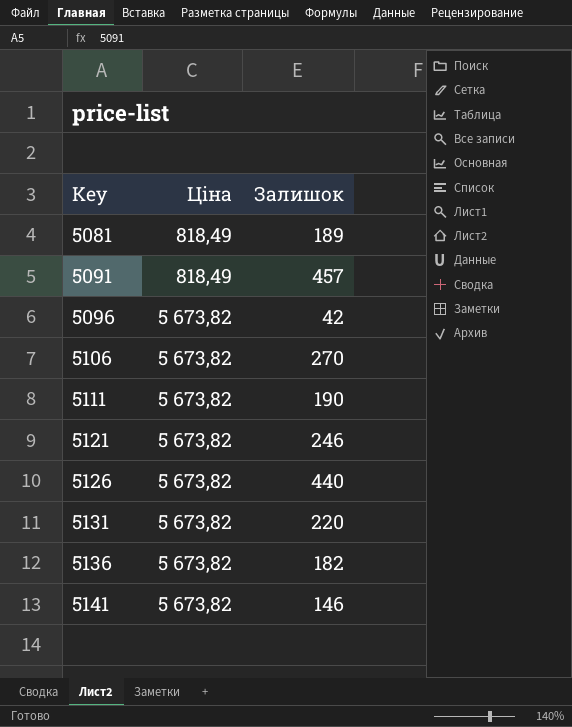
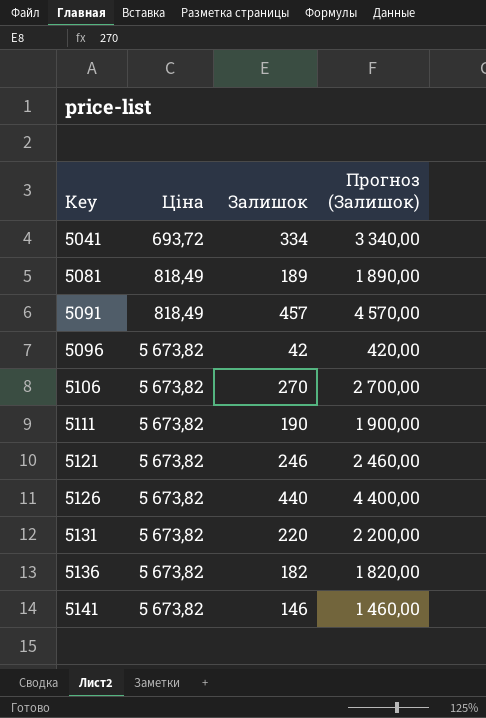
column Прогноз (Залишок) | formula: none -> [Залишок] * 10
row 5041: none -> 693,72 | 334 | 3 340,00

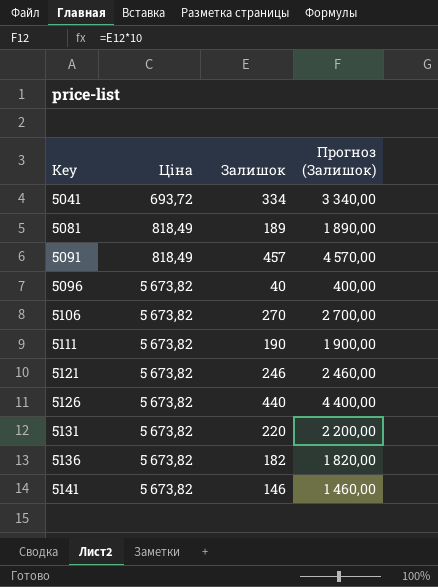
5096 | Залишок: 42 -> 40
5096 | Прогноз (Залишок): 420,00 -> 400,00

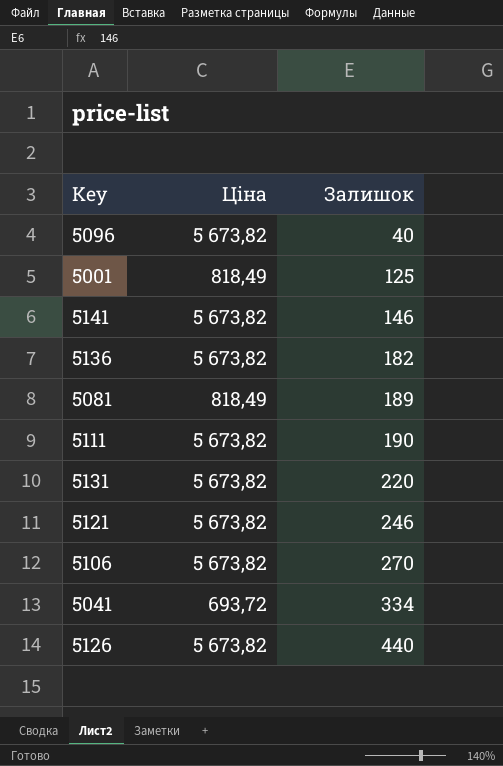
row order: Key ascending -> Залишок ascending
column Прогноз (Залишок) | formula: [Залишок] * 10 -> none
row 5091: 818,49 | 457 | 4 570,00 -> none
row 5001: none -> 818,49 | 125

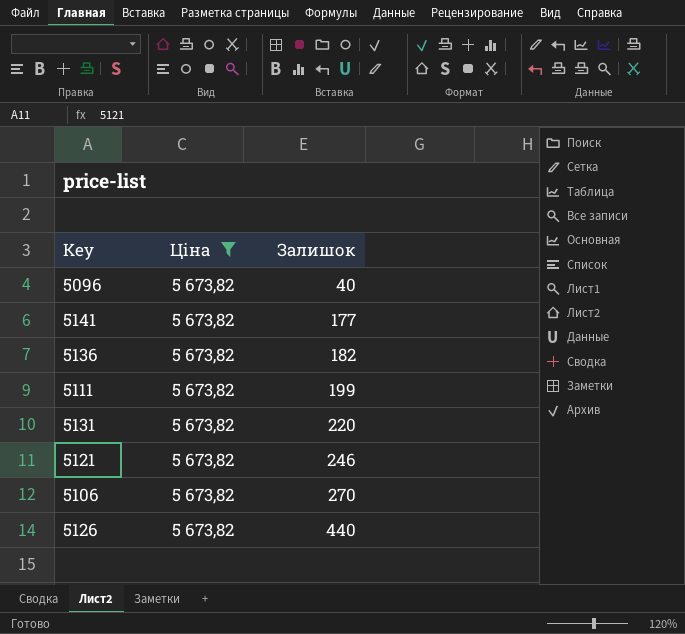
filter: none -> Ціна = 5 673,82
5141 | Залишок: 146 -> 177
5111 | Залишок: 190 -> 199

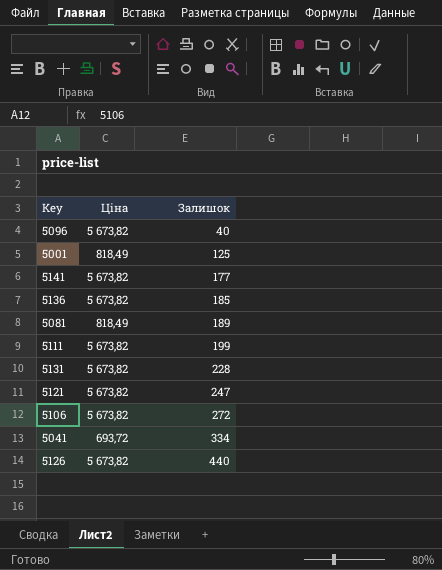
filter: Ціна = 5 673,82 -> none
5136 | Залишок: 182 -> 185
5131 | Залишок: 220 -> 228
5121 | Залишок: 246 -> 247
5106 | Залишок: 270 -> 272

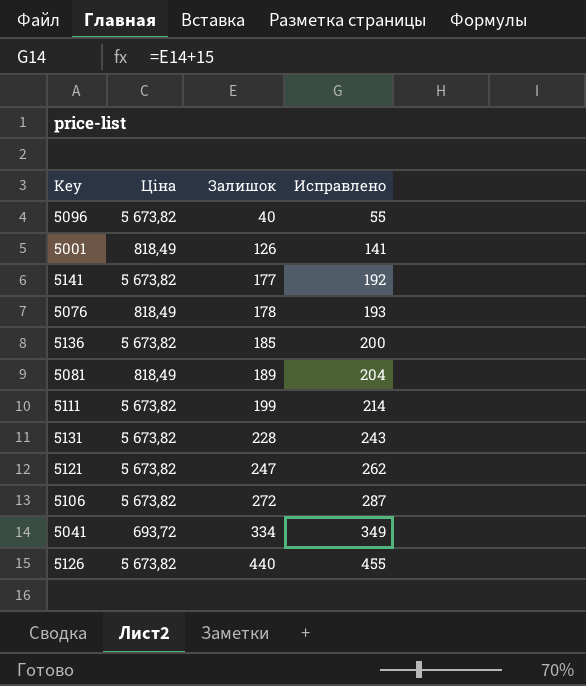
column Исправлено | formula: none -> [Залишок] + 15
5001 | Залишок: 125 -> 126
row 5076: none -> 818,49 | 178 | 193

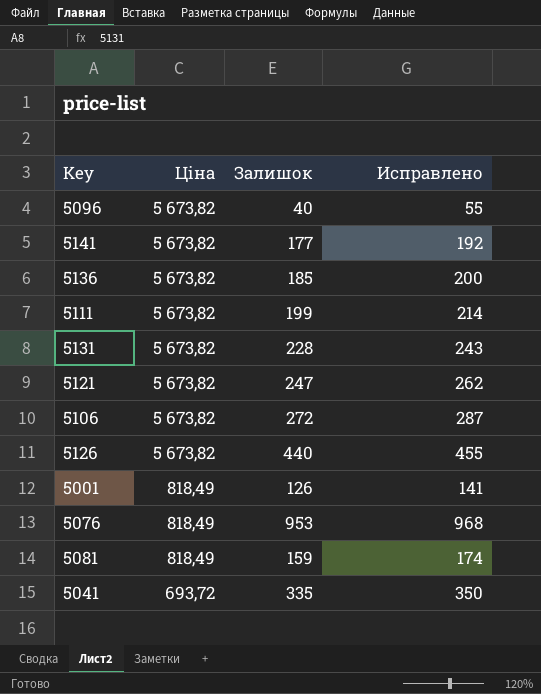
row order: Залишок ascending -> Ціна descending
5076 | Залишок: 178 -> 953
5076 | Исправлено: 193 -> 968
5081 | Залишок: 189 -> 159
5081 | Исправлено: 204 -> 174
5041 | Залишок: 334 -> 335
5041 | Исправлено: 349 -> 350

